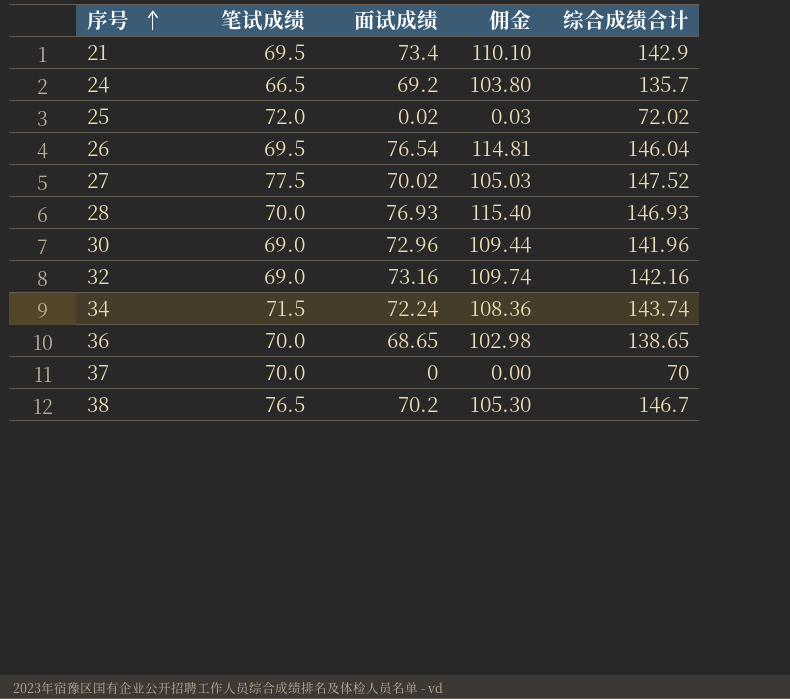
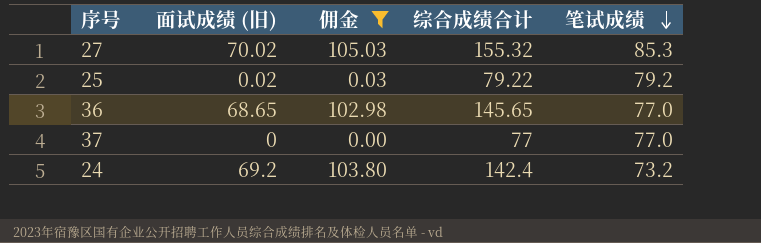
filter: none -> 佣金 <= 105.03
row order: 序号 ascending -> 笔试成绩 descending
column name: 面试成绩 -> 面试成绩 (旧)
column 笔试成绩 | position: 2 -> 5
27 | 综合成绩合计: 147.52 -> 155.32
27 | 笔试成绩: 77.5 -> 85.3
25 | 综合成绩合计: 72.02 -> 79.22
25 | 笔试成绩: 72.0 -> 79.2
36 | 综合成绩合计: 138.65 -> 145.65
36 | 笔试成绩: 70.0 -> 77.0
37 | 综合成绩合计: 70 -> 77
37 | 笔试成绩: 70.0 -> 77.0
24 | 综合成绩合计: 135.7 -> 142.4
24 | 笔试成绩: 66.5 -> 73.2

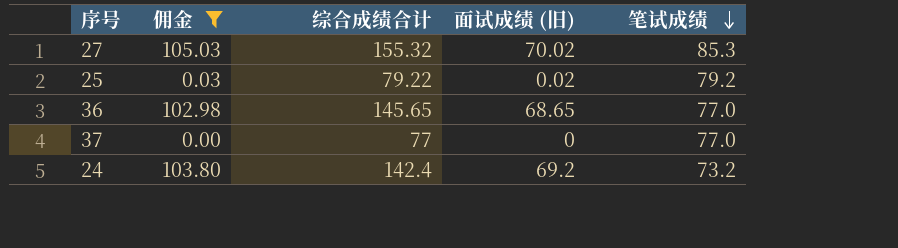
column 面试成绩 (旧) | position: 2 -> 4

